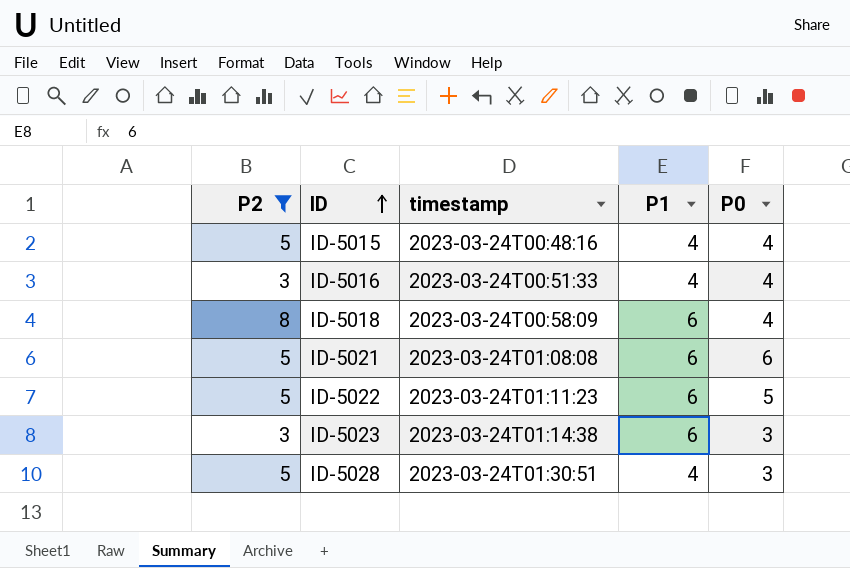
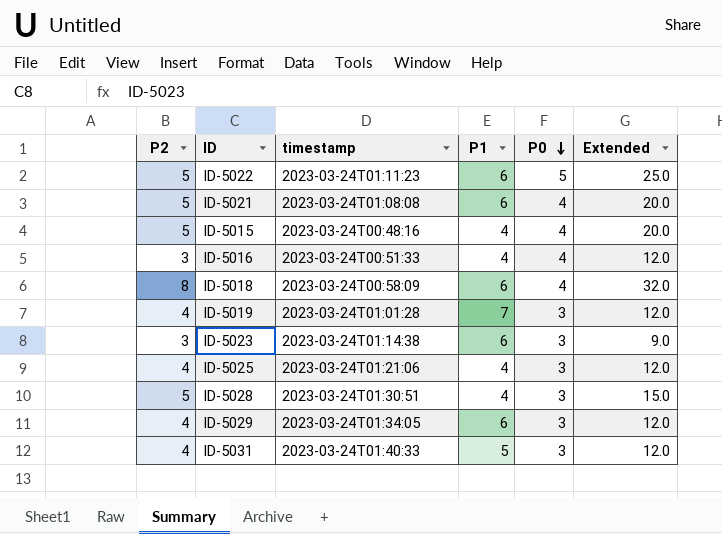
filter: P2 != 4 -> none
row order: ID ascending -> P0 descending
column Extended | formula: none -> [P2] * [P0]
ID-5021 | P0: 6 -> 4

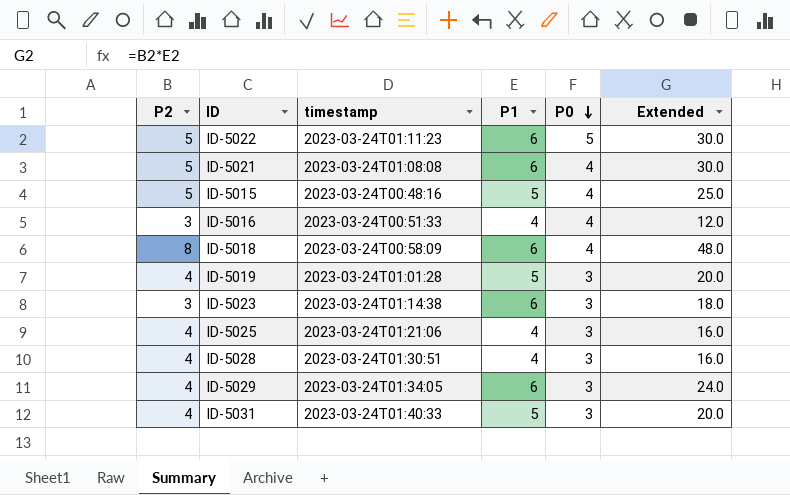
column Extended | formula: [P2] * [P0] -> [P2] * [P1]
ID-5015 | P1: 4 -> 5
ID-5019 | P1: 7 -> 5
ID-5028 | P2: 5 -> 4

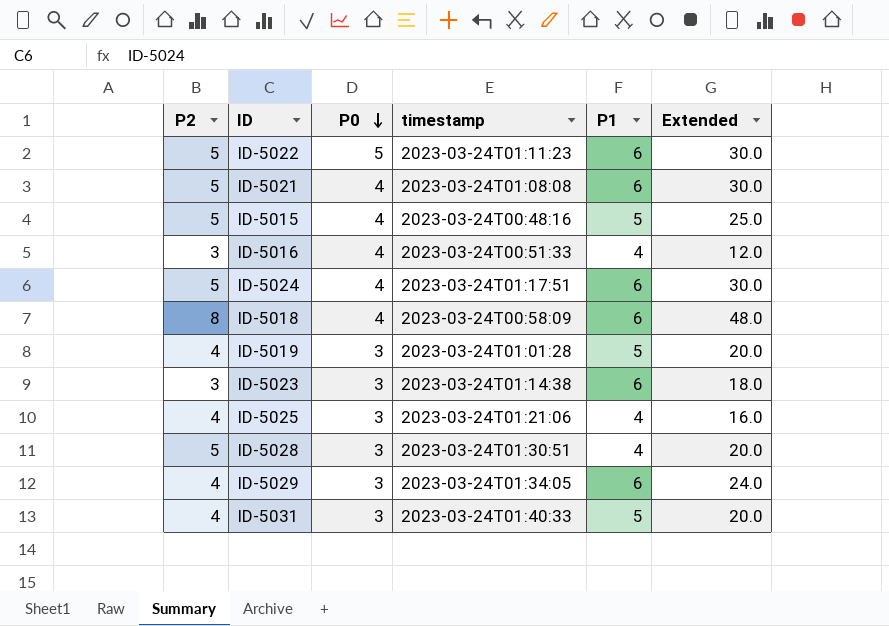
column P0 | position: 5 -> 3
row ID-5024: none -> 5 | 4 | 2023-03-24T01:17:51 | 6 | 30.0
ID-5028 | P2: 4 -> 5
ID-5028 | Extended: 16.0 -> 20.0

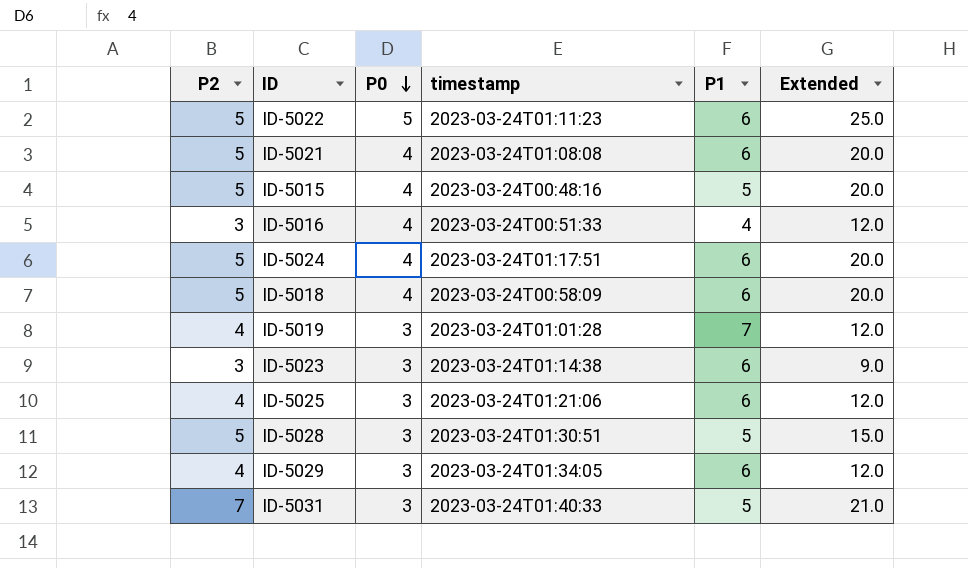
column Extended | formula: [P2] * [P1] -> [P2] * [P0]
ID-5018 | P2: 8 -> 5
ID-5019 | P1: 5 -> 7
ID-5025 | P1: 4 -> 6
ID-5028 | P1: 4 -> 5
ID-5031 | P2: 4 -> 7

